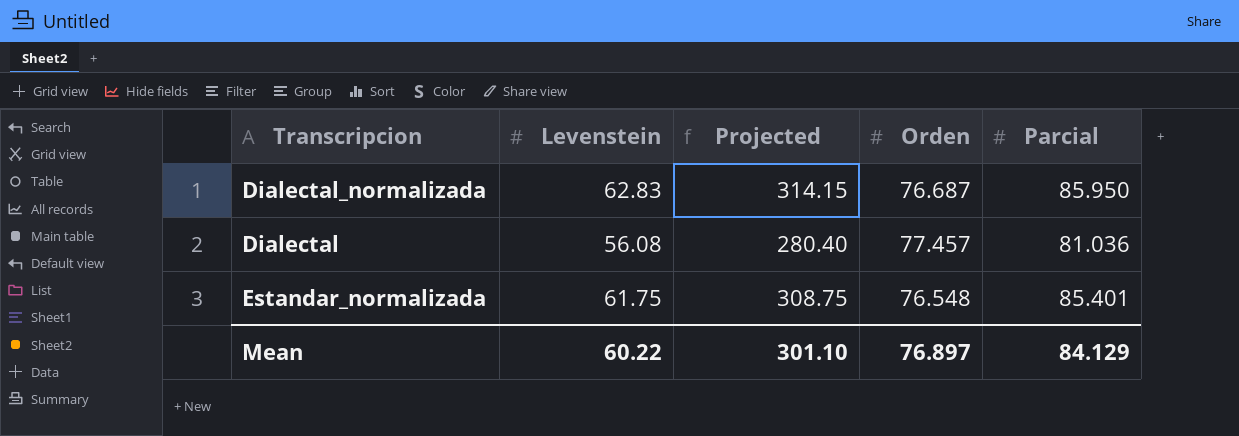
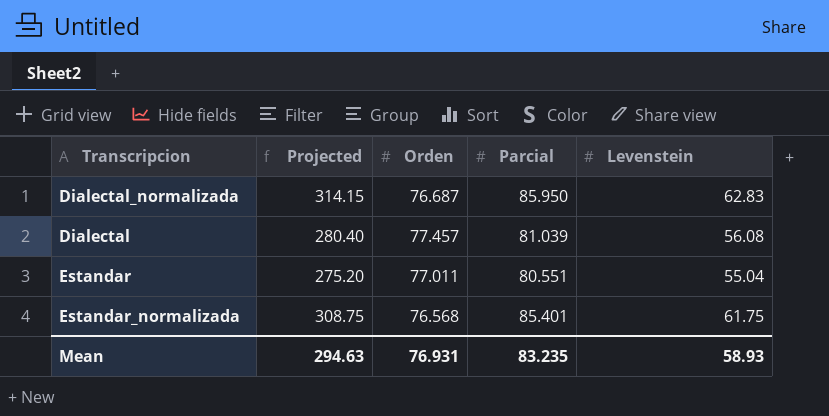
column Levenstein | position: 2 -> 5
Dialectal | Parcial: 81.036 -> 81.039
row Estandar: none -> 275.20 | 77.011 | 80.551 | 55.04
Estandar_normalizada | Orden: 76.548 -> 76.568
Mean | Projected: 301.10 -> 294.63
Mean | Orden: 76.897 -> 76.931
Mean | Parcial: 84.129 -> 83.235
Mean | Levenstein: 60.22 -> 58.93

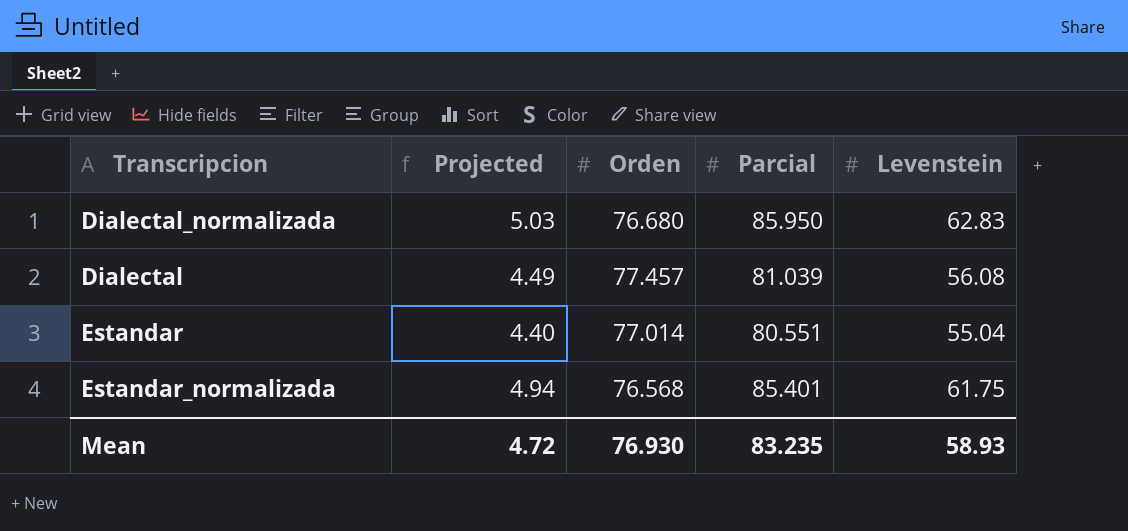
column Projected | formula: [Levenstein] * 5 -> [Levenstein] * 0.08
Dialectal_normalizada | Orden: 76.687 -> 76.680
Estandar | Orden: 77.011 -> 77.014
Mean | Projected: 294.63 -> 4.72
Mean | Orden: 76.931 -> 76.930

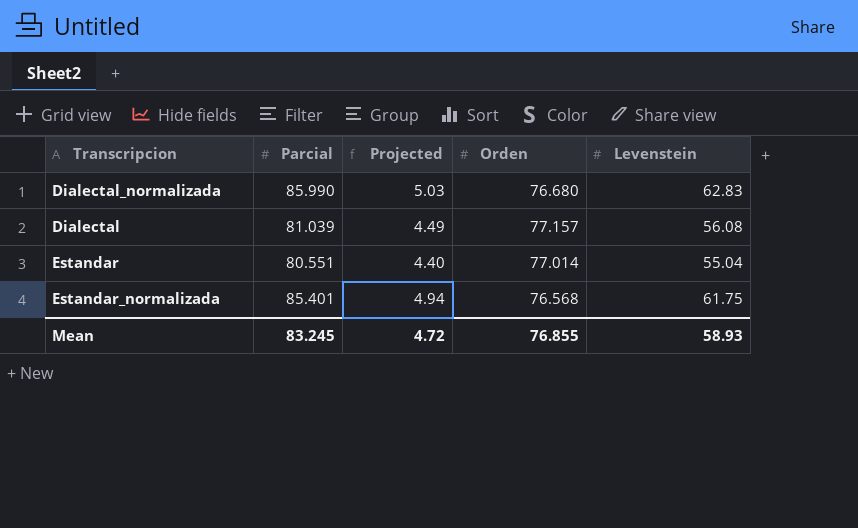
column Parcial | position: 4 -> 2
Dialectal_normalizada | Parcial: 85.950 -> 85.990
Dialectal | Orden: 77.457 -> 77.157
Mean | Parcial: 83.235 -> 83.245
Mean | Orden: 76.930 -> 76.855

